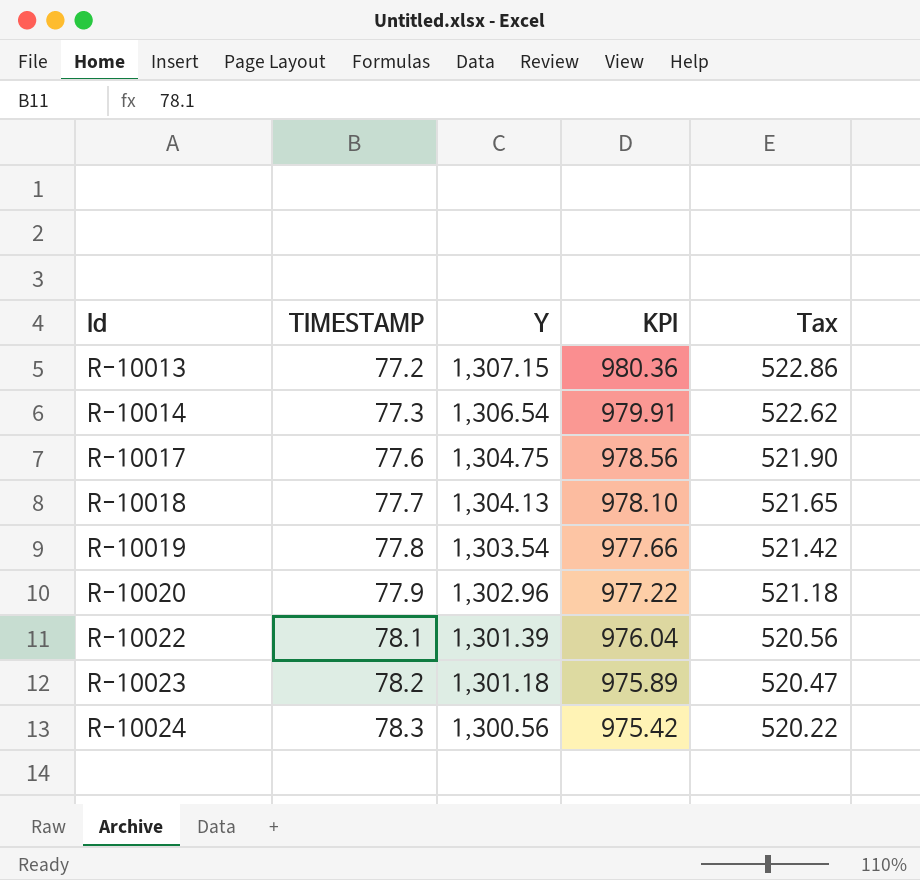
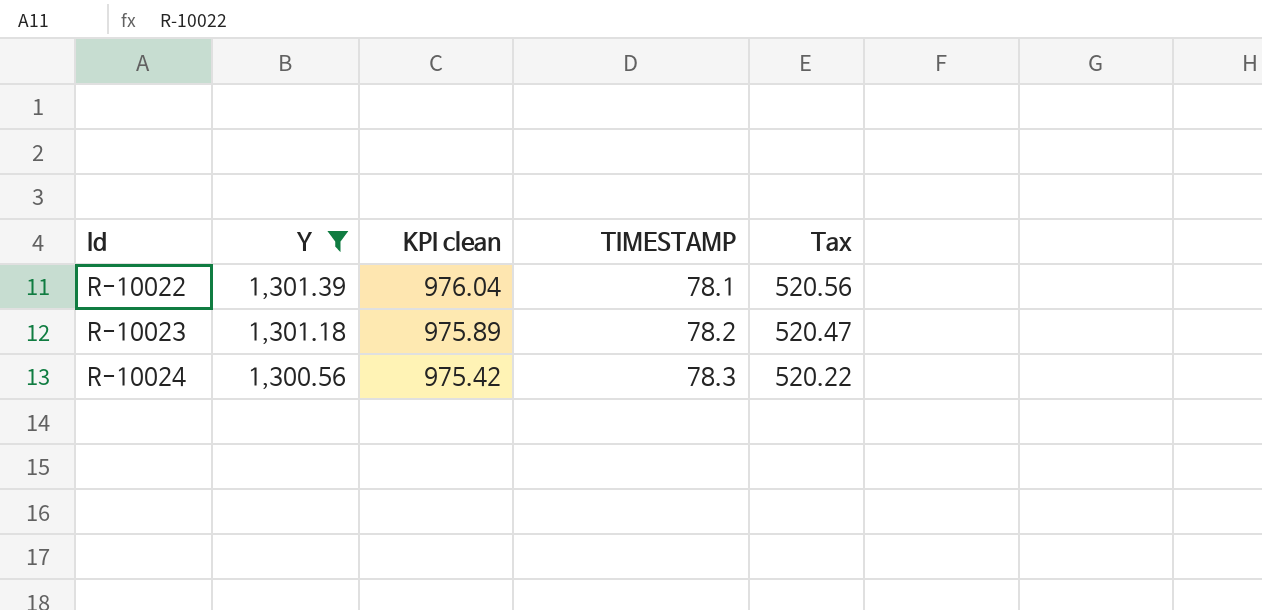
filter: none -> Y <= 1,301.39
column name: KPI -> KPI clean
column TIMESTAMP | position: 2 -> 4

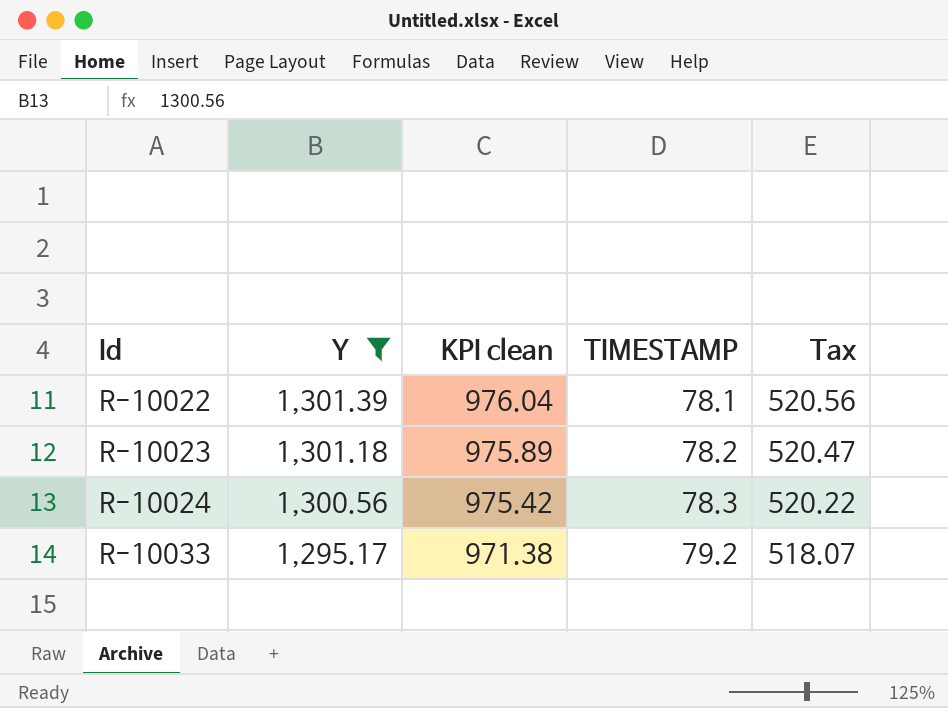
row R-10033: none -> 1,295.17 | 971.38 | 79.2 | 518.07

